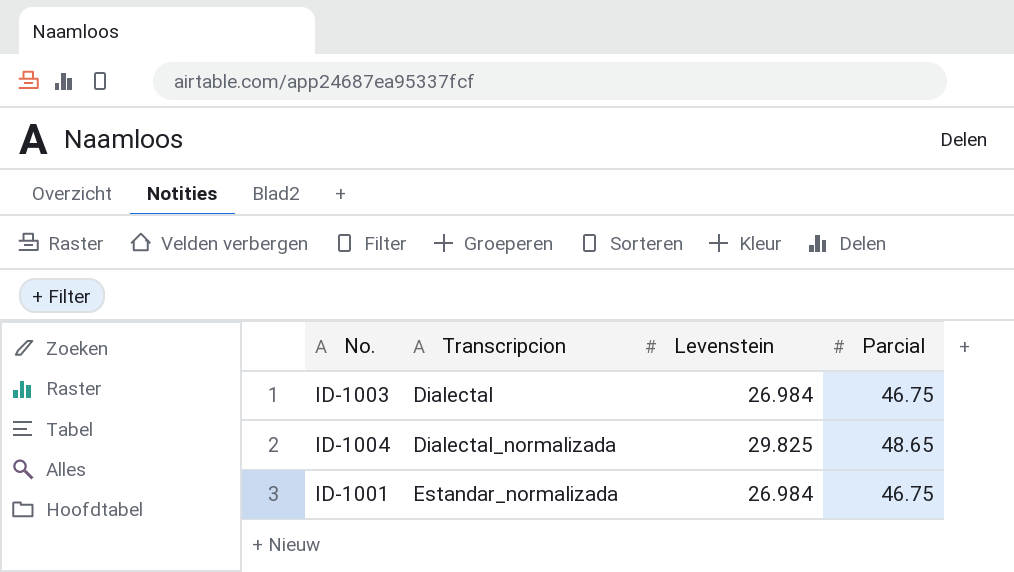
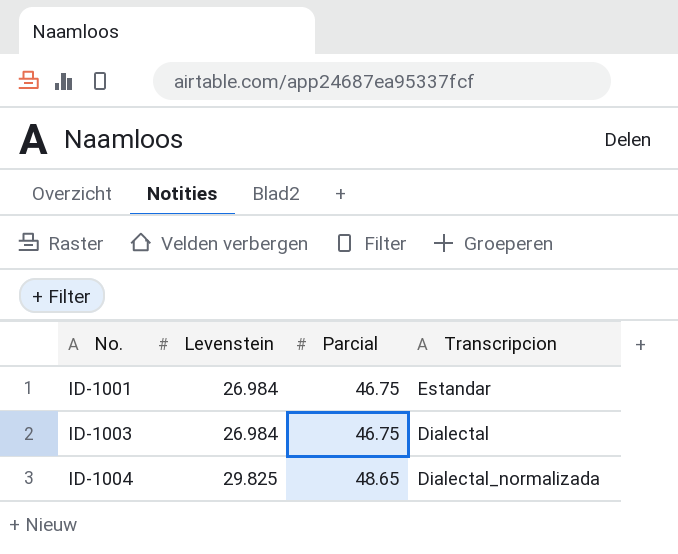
row order: Transcripcion ascending -> No. ascending
column Transcripcion | position: 2 -> 4
ID-1001 | Transcripcion: Estandar_normalizada -> Estandar

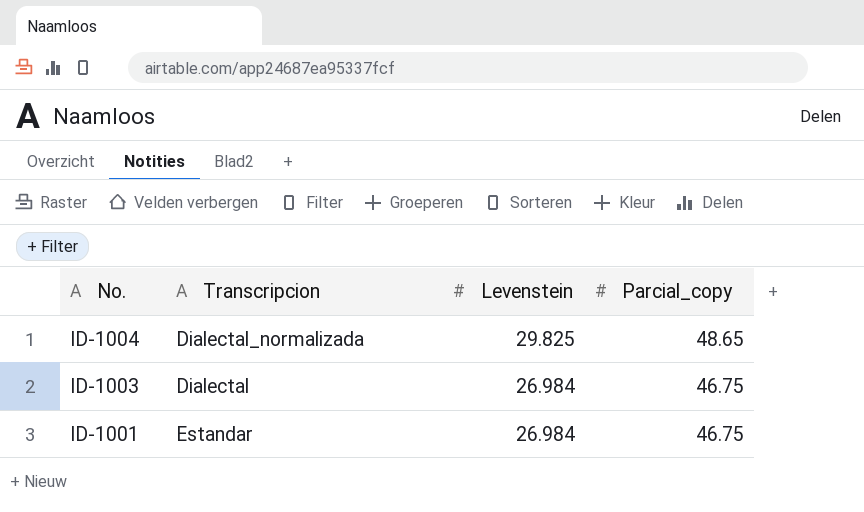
row order: No. ascending -> No. descending
column Transcripcion | position: 4 -> 2
column name: Parcial -> Parcial_copy

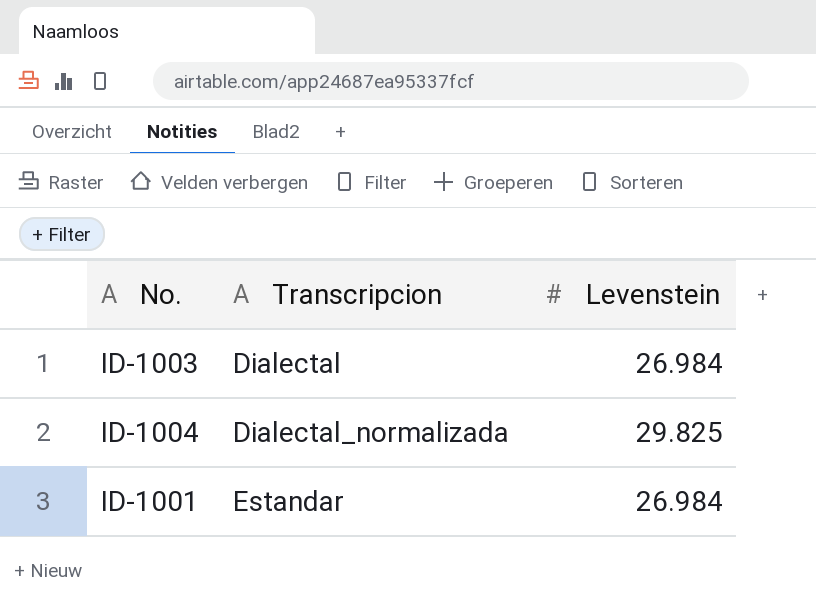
row order: No. descending -> Transcripcion ascending
column Parcial_copy | position: 4 -> none

